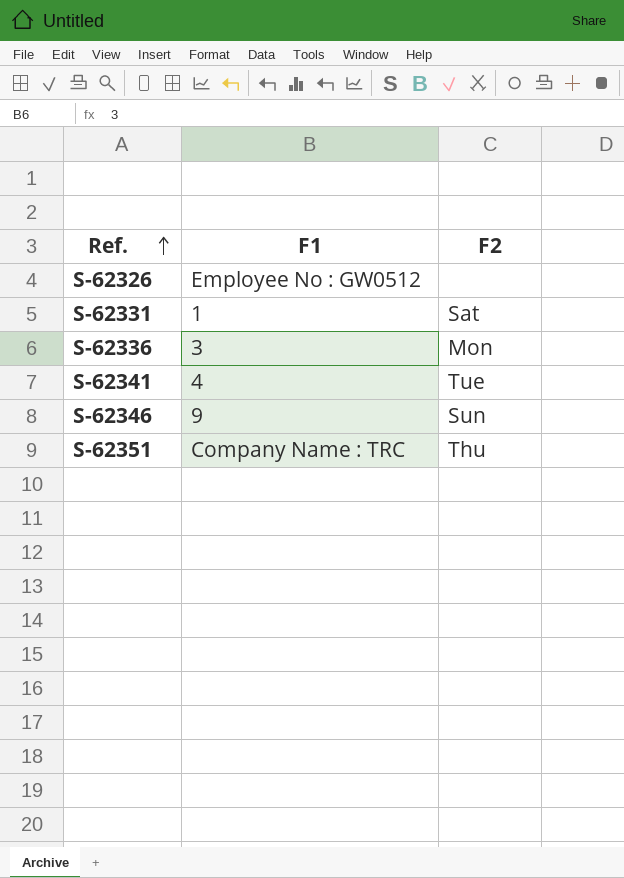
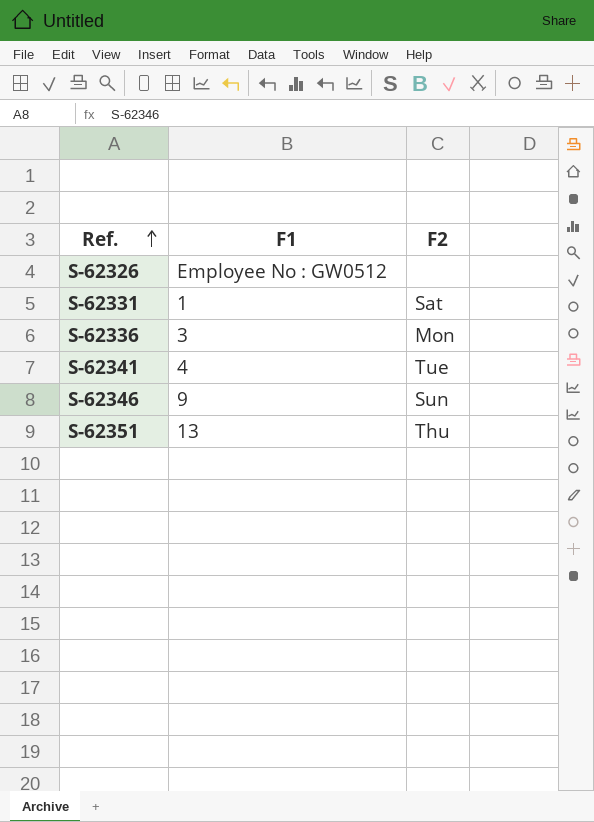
S-62351 | F1: Company Name : TRC -> 13

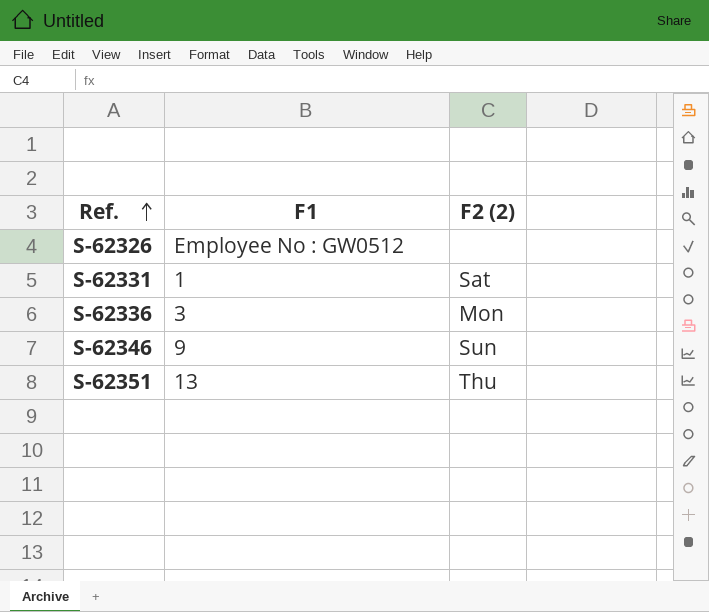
column name: F2 -> F2 (2)
row S-62341: 4 | Tue -> none

